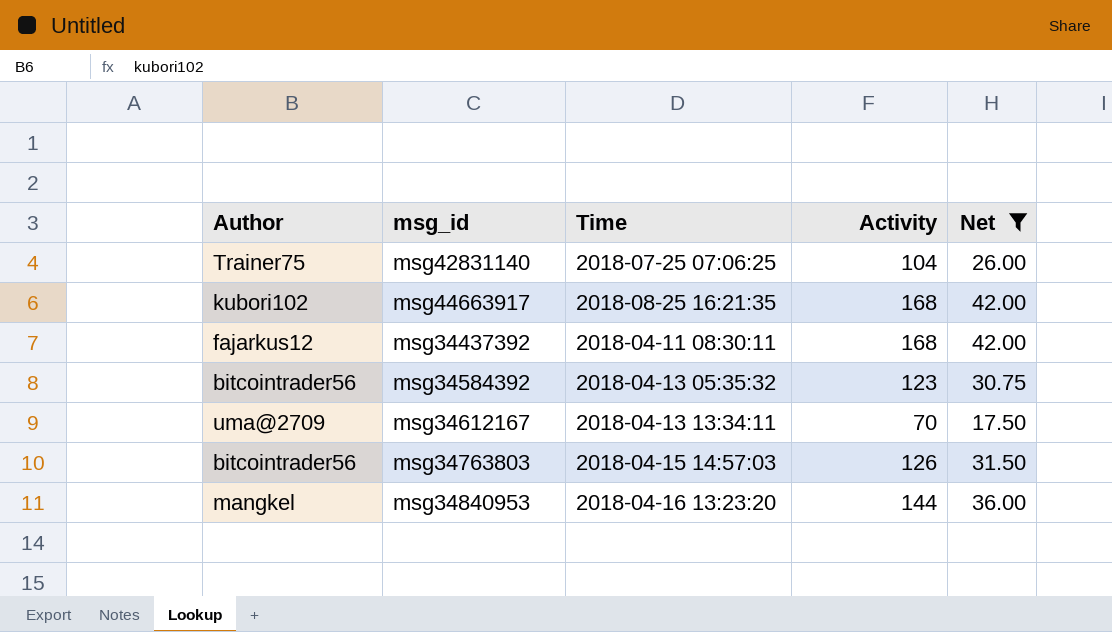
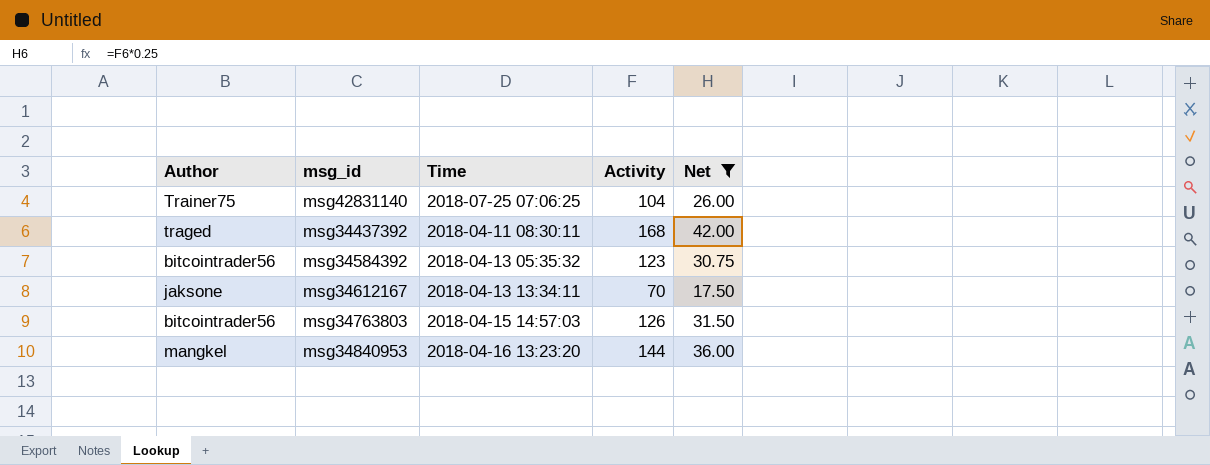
row msg44663917: kubori102 | 2018-08-25 16:21:35 | 168 | 42.00 -> none
msg34437392 | Author: fajarkus12 -> traged
msg34612167 | Author: uma@2709 -> jaksone

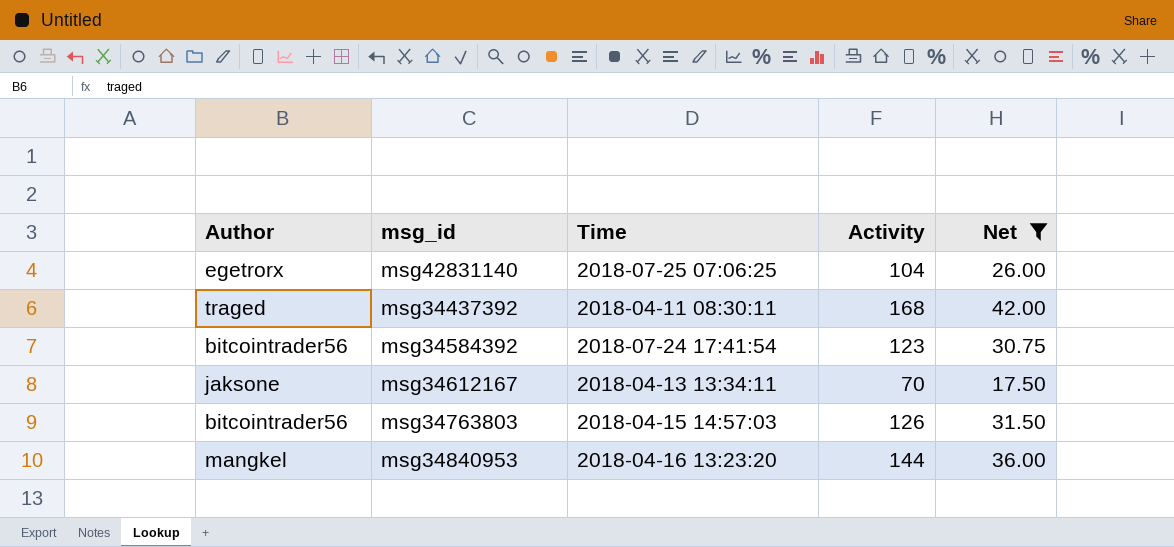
msg42831140 | Author: Trainer75 -> egetrorx
msg34584392 | Time: 2018-04-13 05:35:32 -> 2018-07-24 17:41:54

